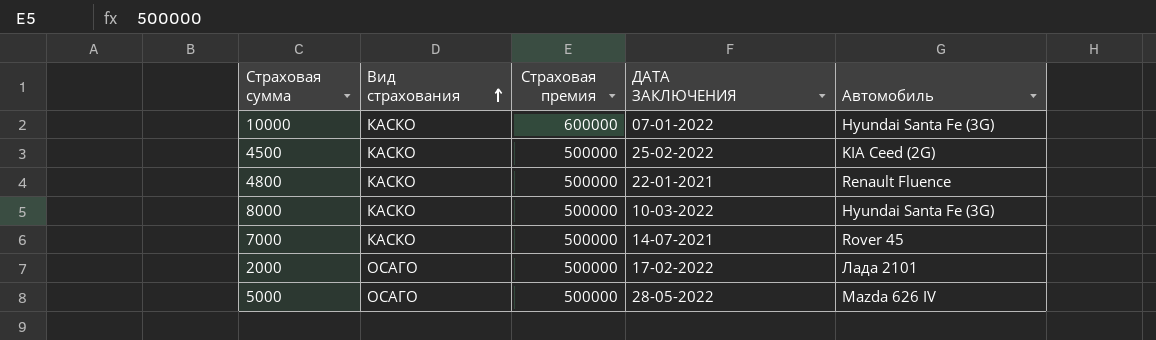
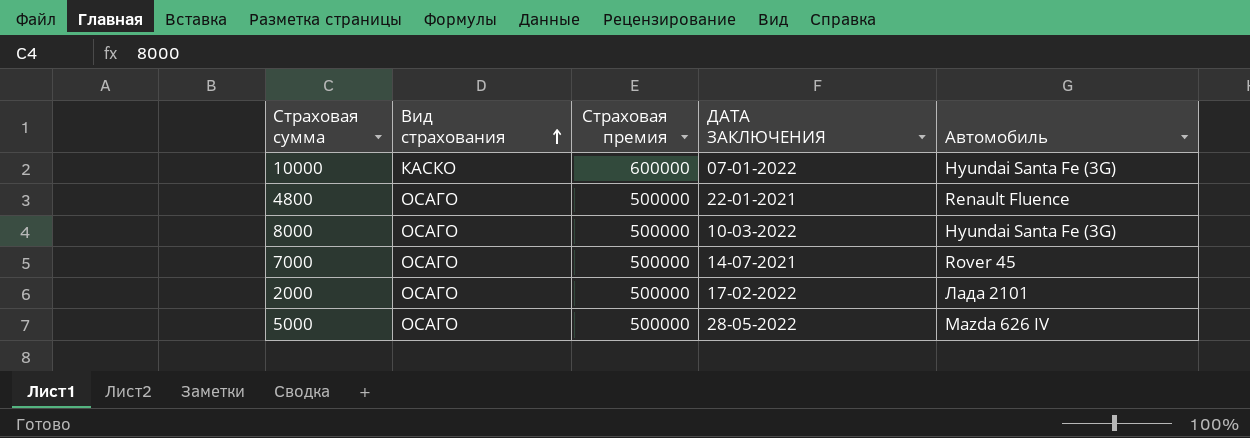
row 4500: КАСКО | 500000 | 25-02-2022 | KIA Ceed (2G) -> none
4800 | Вид страхования: КАСКО -> ОСАГО
8000 | Вид страхования: КАСКО -> ОСАГО
7000 | Вид страхования: КАСКО -> ОСАГО

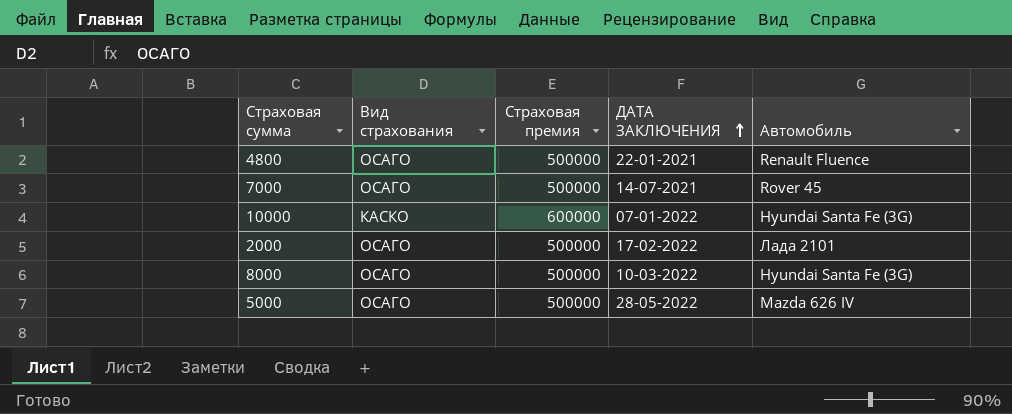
row order: Вид страхования ascending -> ДАТА ЗАКЛЮЧЕНИЯ ascending

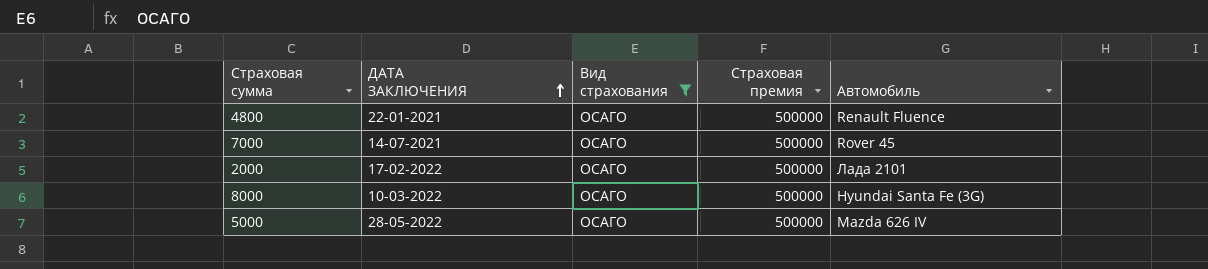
filter: none -> Вид страхования = ОСАГО
column ДАТА ЗАКЛЮЧЕНИЯ | position: 4 -> 2

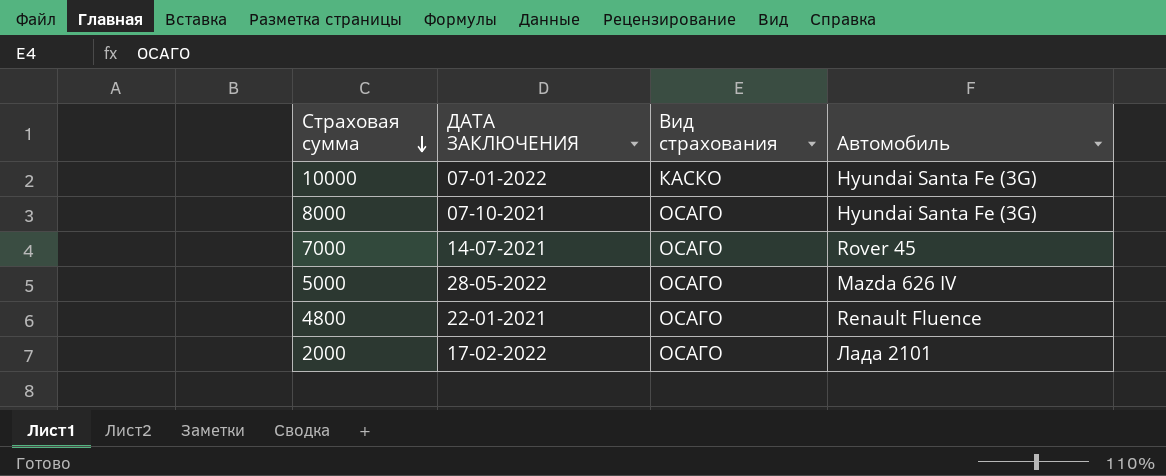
filter: Вид страхования = ОСАГО -> none
row order: ДАТА ЗАКЛЮЧЕНИЯ ascending -> Страховая сумма descending
column Страховая премия | position: 4 -> none
8000 | ДАТА ЗАКЛЮЧЕНИЯ: 10-03-2022 -> 07-10-2021

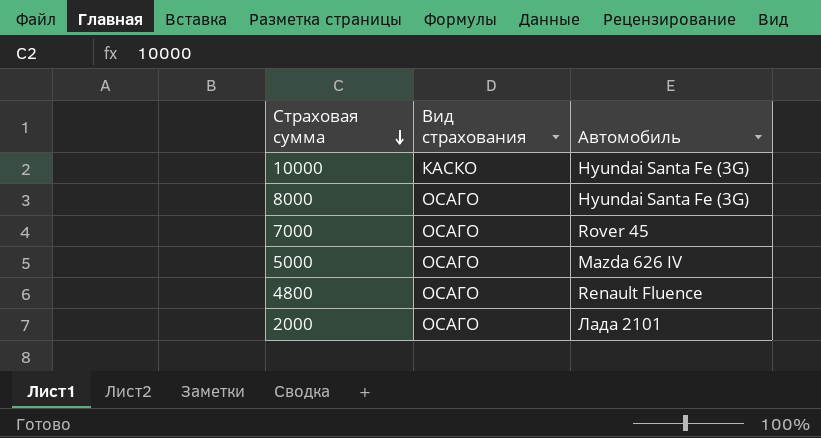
column ДАТА ЗАКЛЮЧЕНИЯ | position: 2 -> none

